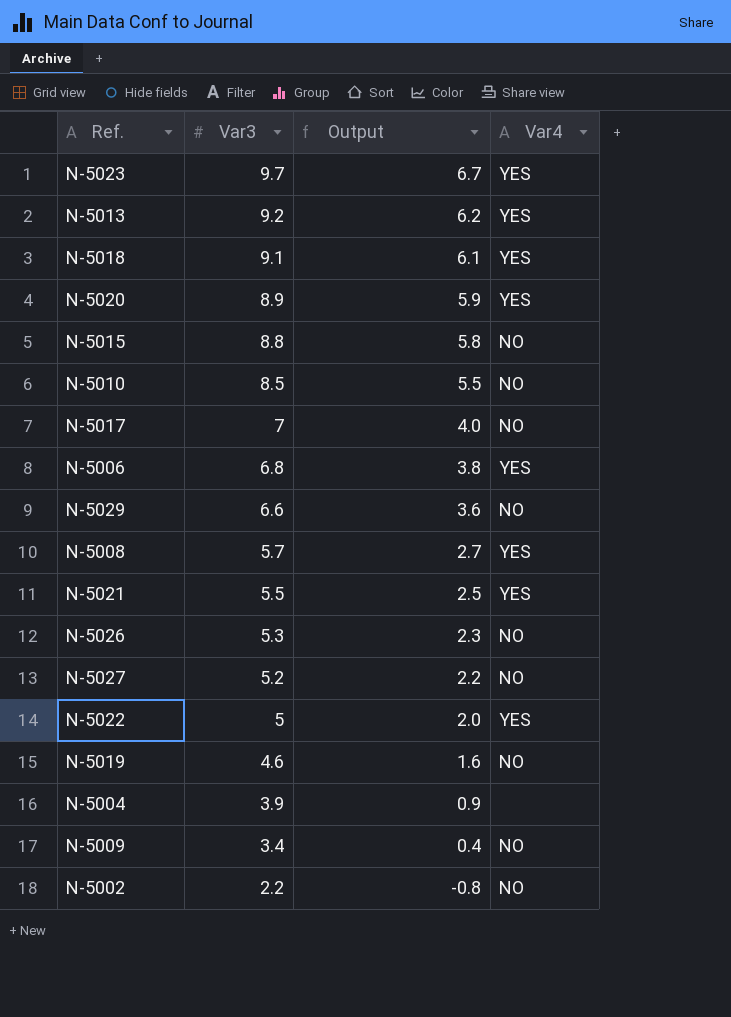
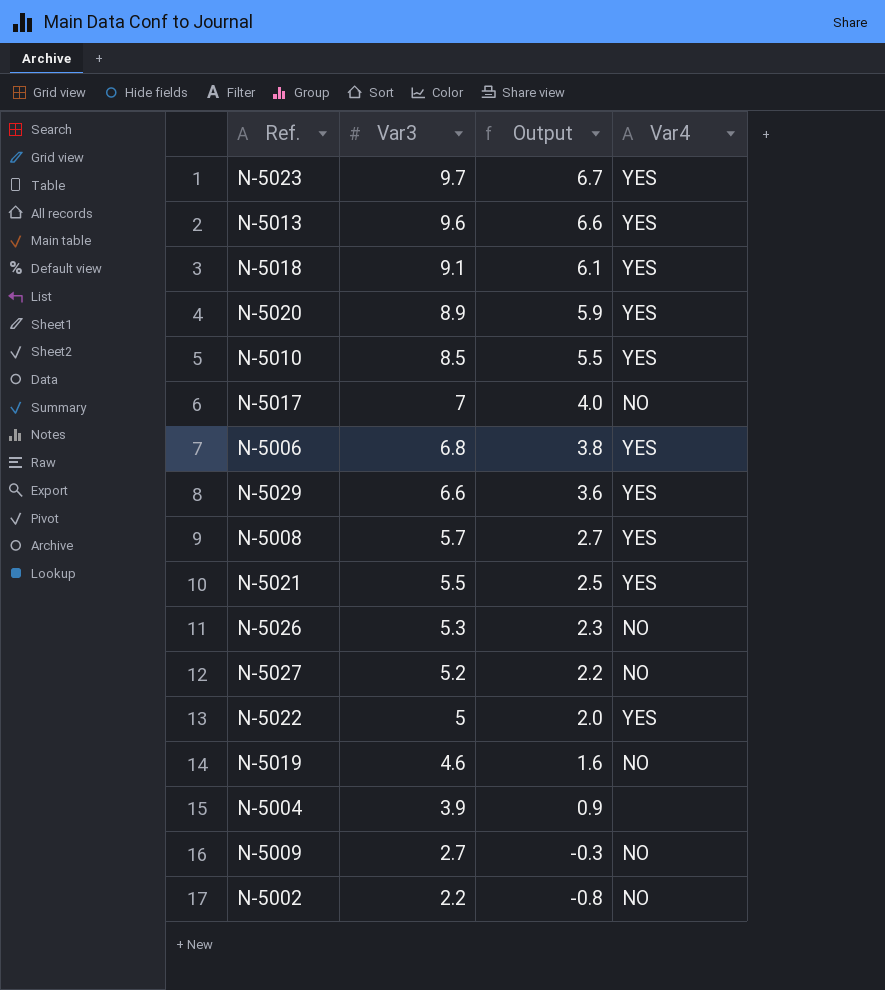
row N-5015: 8.8 | 5.8 | NO -> none
N-5013 | Var3: 9.2 -> 9.6
N-5013 | Output: 6.2 -> 6.6
N-5010 | Var4: NO -> YES
N-5029 | Var4: NO -> YES
N-5009 | Var3: 3.4 -> 2.7
N-5009 | Output: 0.4 -> -0.3

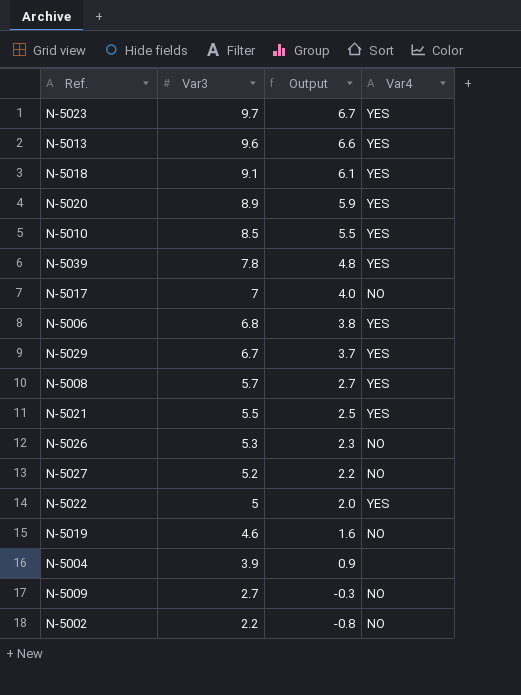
row N-5039: none -> 7.8 | 4.8 | YES
N-5029 | Var3: 6.6 -> 6.7
N-5029 | Output: 3.6 -> 3.7

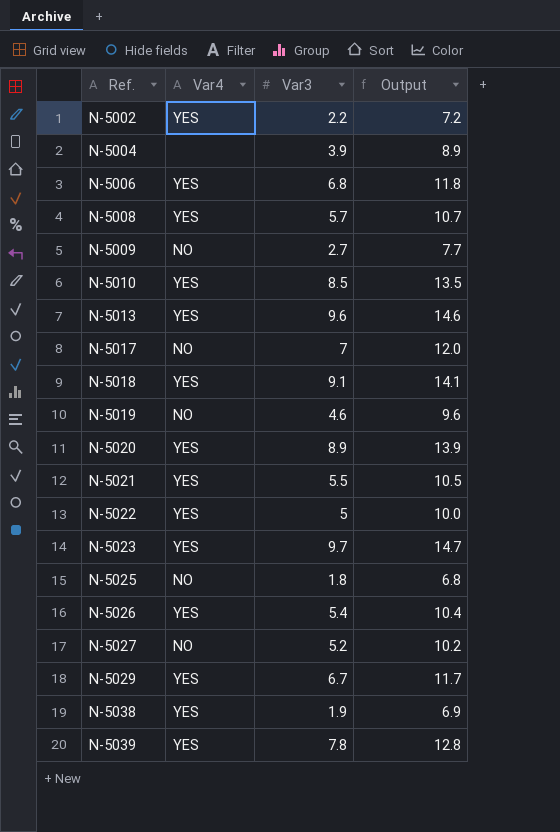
row order: Var3 descending -> Ref. ascending
column Var4 | position: 4 -> 2
column Output | formula: [Var3] - 3 -> [Var3] + 5
N-5002 | Var4: NO -> YES
row N-5025: none -> NO | 1.8 | 6.8
N-5026 | Var4: NO -> YES
N-5026 | Var3: 5.3 -> 5.4
row N-5038: none -> YES | 1.9 | 6.9

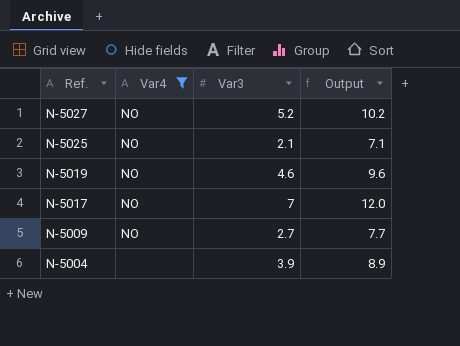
filter: none -> Var4 != YES
row order: Ref. ascending -> Ref. descending
N-5025 | Var3: 1.8 -> 2.1
N-5025 | Output: 6.8 -> 7.1

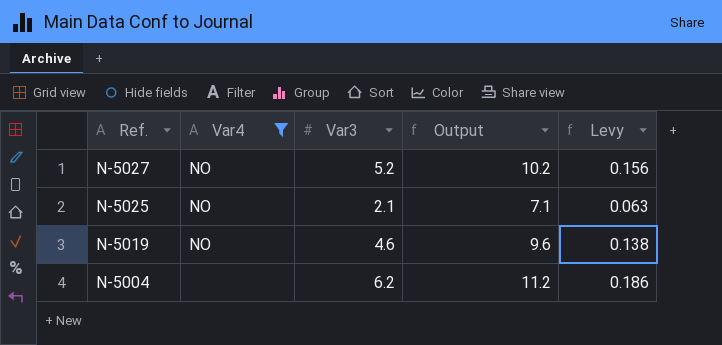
column Levy | formula: none -> [Var3] * 0.03
row N-5017: NO | 7 | 12.0 -> none
row N-5009: NO | 2.7 | 7.7 -> none
N-5004 | Var3: 3.9 -> 6.2
N-5004 | Output: 8.9 -> 11.2

